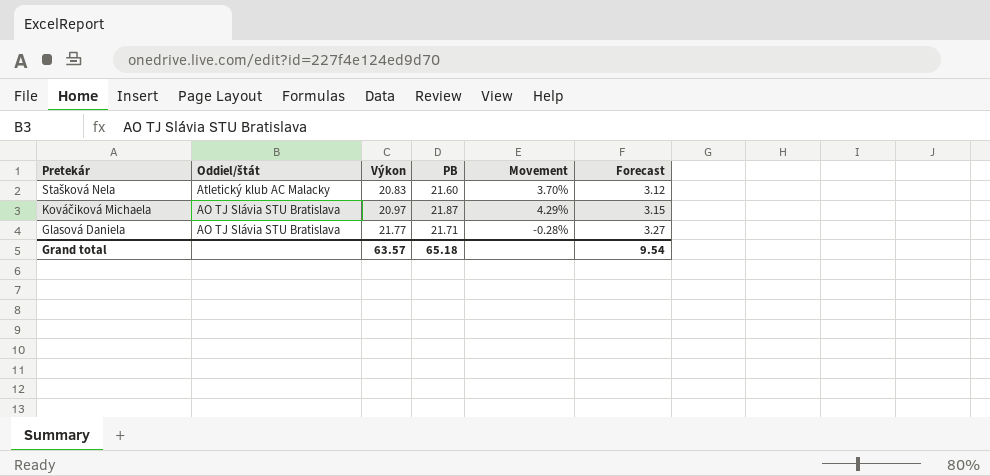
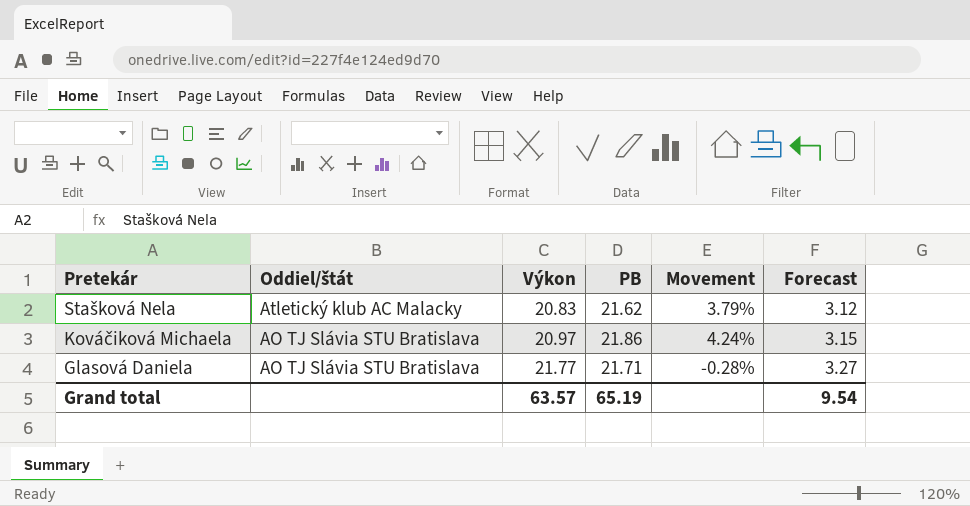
Stašková Nela | PB: 21.60 -> 21.62
Stašková Nela | Movement: 3.70% -> 3.79%
Kováčiková Michaela | PB: 21.87 -> 21.86
Kováčiková Michaela | Movement: 4.29% -> 4.24%
Grand total | PB: 65.18 -> 65.19

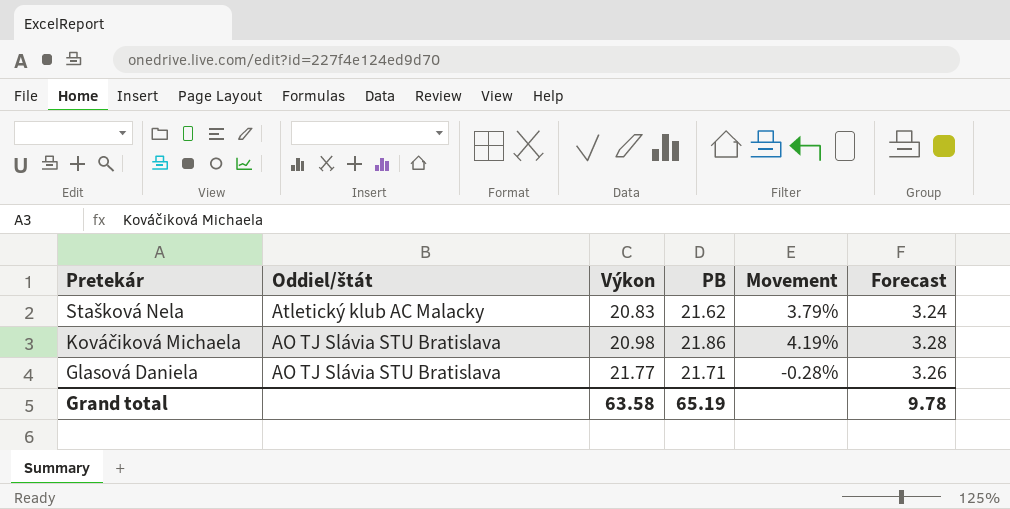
column Forecast | formula: [Výkon] * 0.15 -> [PB] * 0.15
Kováčiková Michaela | Výkon: 20.97 -> 20.98
Kováčiková Michaela | Movement: 4.24% -> 4.19%
Grand total | Výkon: 63.57 -> 63.58
Grand total | Forecast: 9.54 -> 9.78

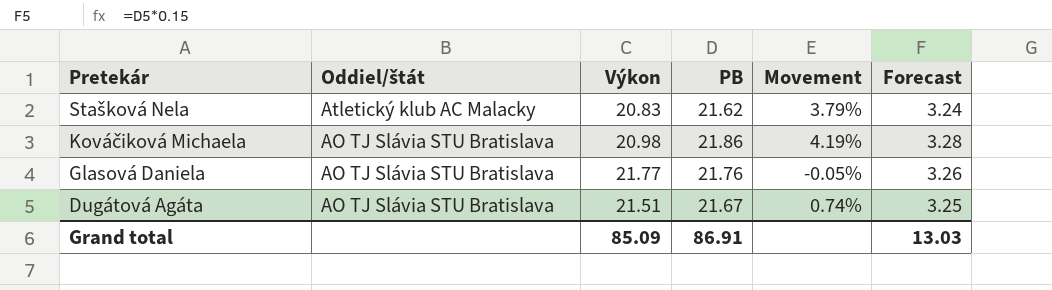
Glasová Daniela | PB: 21.71 -> 21.76
Glasová Daniela | Movement: -0.28% -> -0.05%
row Dugátová Agáta: none -> AO TJ Slávia STU Bratislava | 21.51 | 21.67 | 0.74% | 3.25
Grand total | Výkon: 63.58 -> 85.09
Grand total | PB: 65.19 -> 86.91
Grand total | Forecast: 9.78 -> 13.03

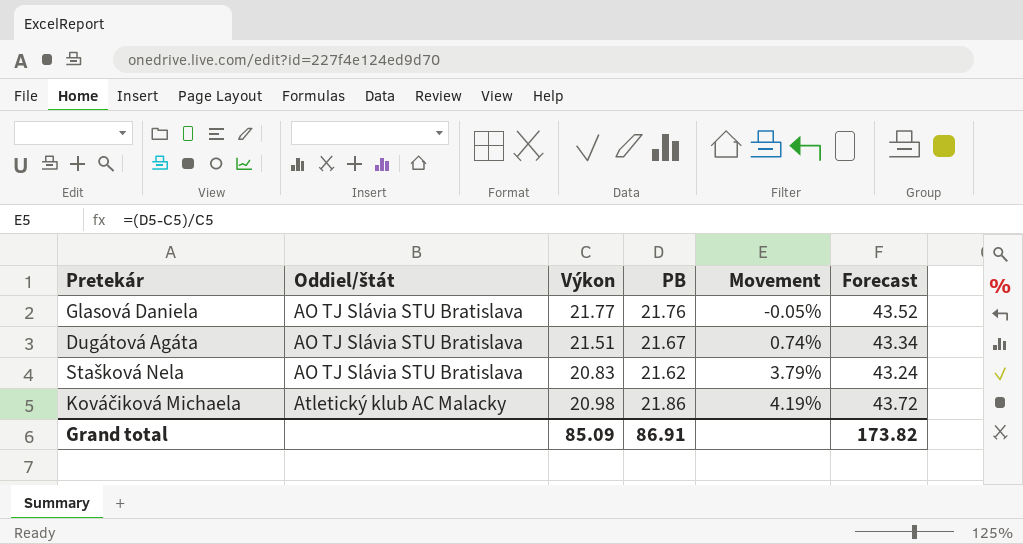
row order: Pretekár descending -> Oddiel/štát ascending
column Forecast | formula: [PB] * 0.15 -> [PB] * 2
Stašková Nela | Oddiel/štát: Atletický klub AC Malacky -> AO TJ Slávia STU Bratislava
Kováčiková Michaela | Oddiel/štát: AO TJ Slávia STU Bratislava -> Atletický klub AC Malacky
Grand total | Forecast: 13.03 -> 173.82

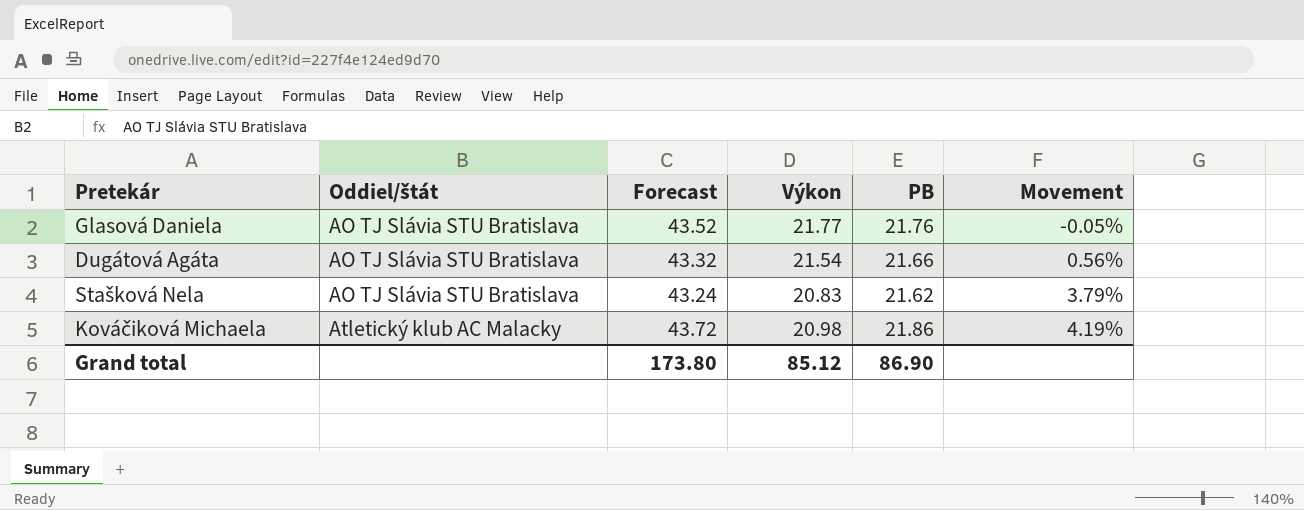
column Forecast | position: 6 -> 3
Dugátová Agáta | Forecast: 43.34 -> 43.32
Dugátová Agáta | Výkon: 21.51 -> 21.54
Dugátová Agáta | PB: 21.67 -> 21.66
Dugátová Agáta | Movement: 0.74% -> 0.56%
Grand total | Forecast: 173.82 -> 173.80
Grand total | Výkon: 85.09 -> 85.12
Grand total | PB: 86.91 -> 86.90

